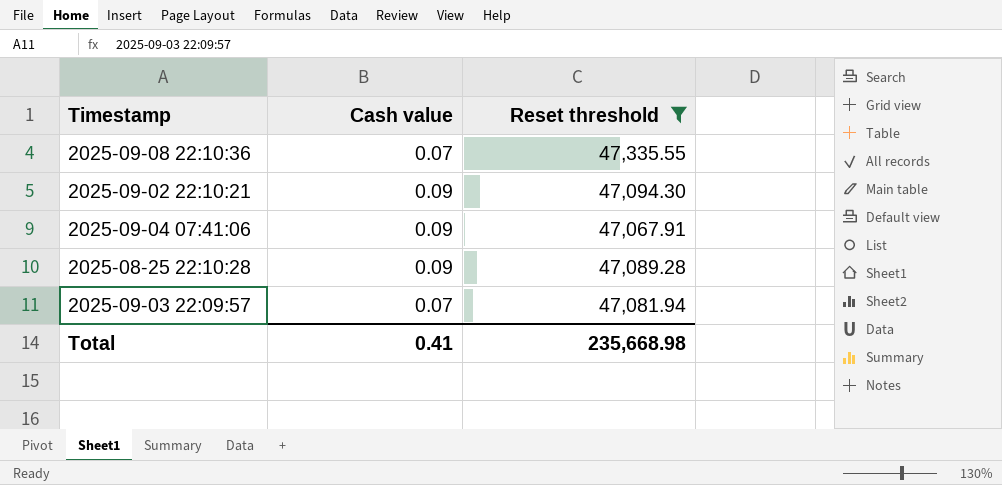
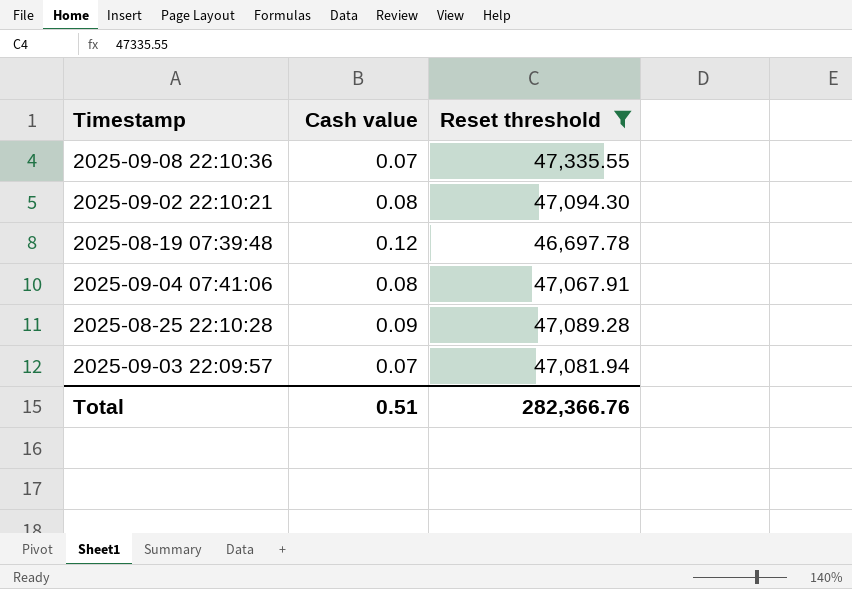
2025-09-02 22:10:21 | Cash value: 0.09 -> 0.08
row 2025-08-19 07:39:48: none -> 0.12 | 46,697.78
2025-09-04 07:41:06 | Cash value: 0.09 -> 0.08
Total | Cash value: 0.41 -> 0.51
Total | Reset threshold: 235,668.98 -> 282,366.76

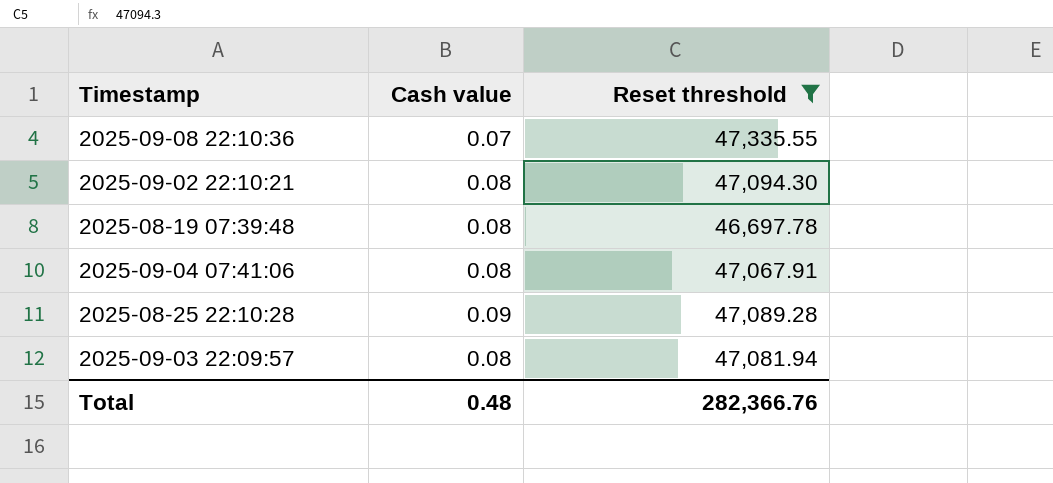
2025-08-19 07:39:48 | Cash value: 0.12 -> 0.08
2025-09-03 22:09:57 | Cash value: 0.07 -> 0.08
Total | Cash value: 0.51 -> 0.48

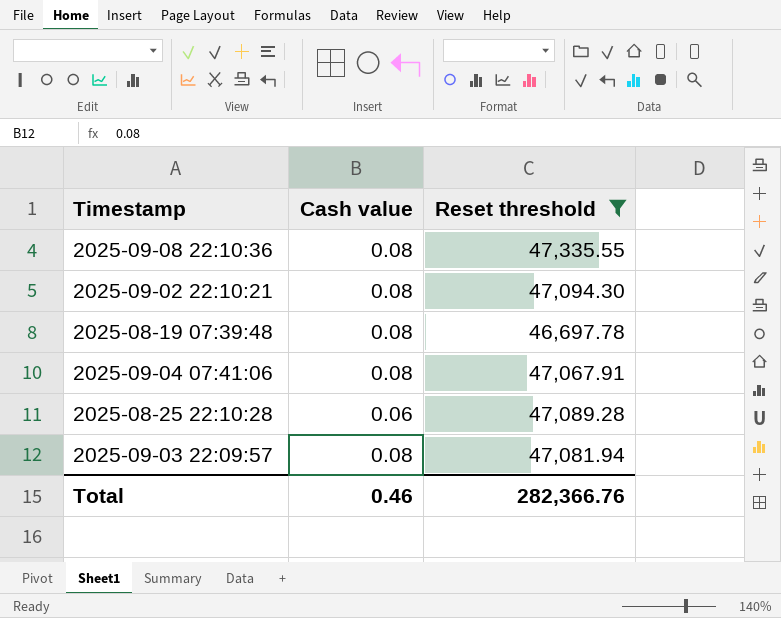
2025-09-08 22:10:36 | Cash value: 0.07 -> 0.08
2025-08-25 22:10:28 | Cash value: 0.09 -> 0.06
Total | Cash value: 0.48 -> 0.46

